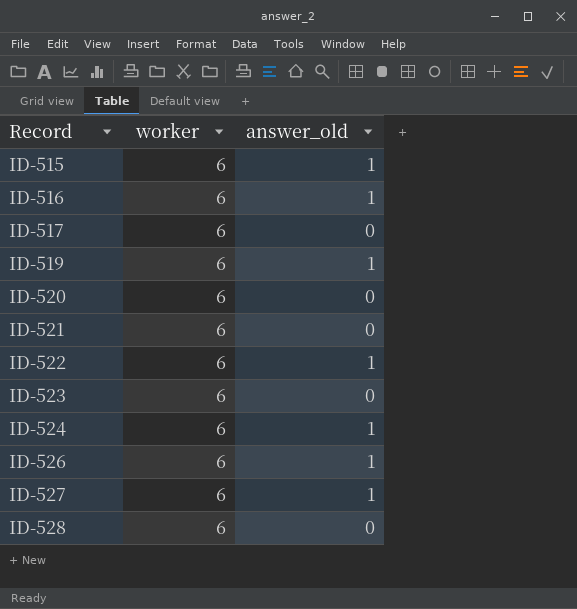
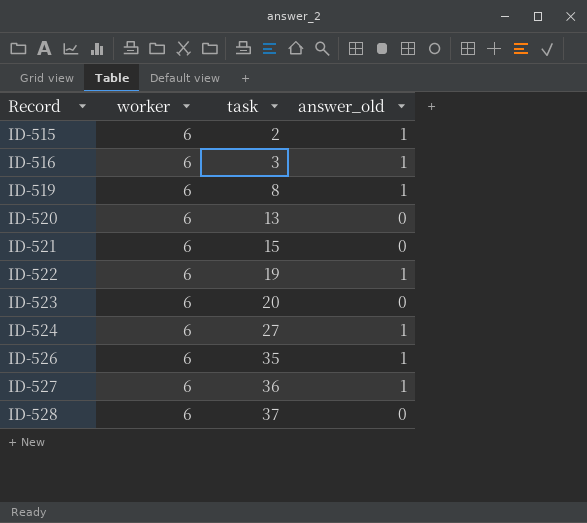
column task | position: none -> 3
row ID-517: 6 | 0 -> none

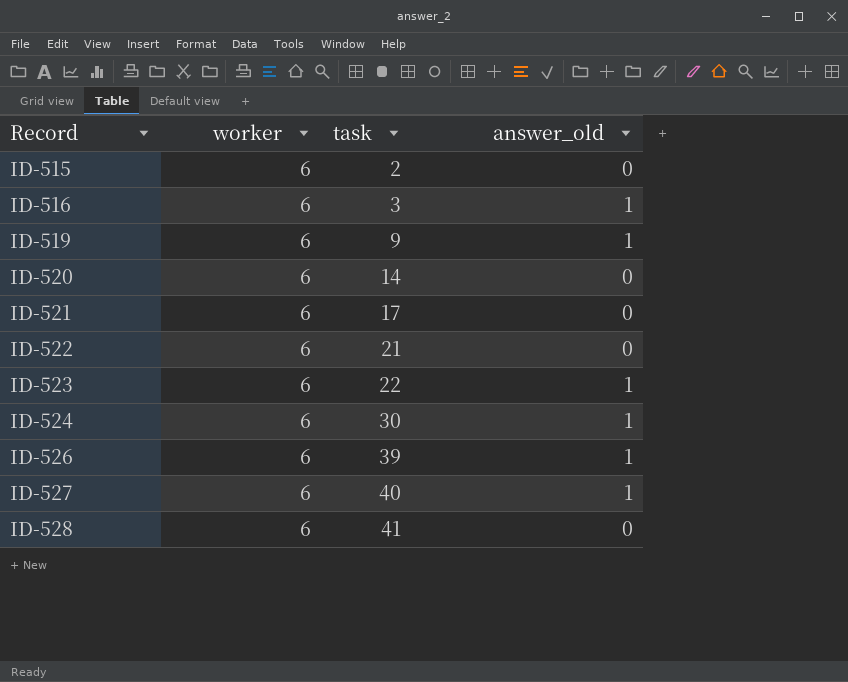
ID-515 | answer_old: 1 -> 0
ID-519 | task: 8 -> 9
ID-520 | task: 13 -> 14
ID-521 | task: 15 -> 17
ID-522 | task: 19 -> 21
ID-522 | answer_old: 1 -> 0
ID-523 | task: 20 -> 22
ID-523 | answer_old: 0 -> 1
ID-524 | task: 27 -> 30
ID-526 | task: 35 -> 39
ID-527 | task: 36 -> 40
ID-528 | task: 37 -> 41

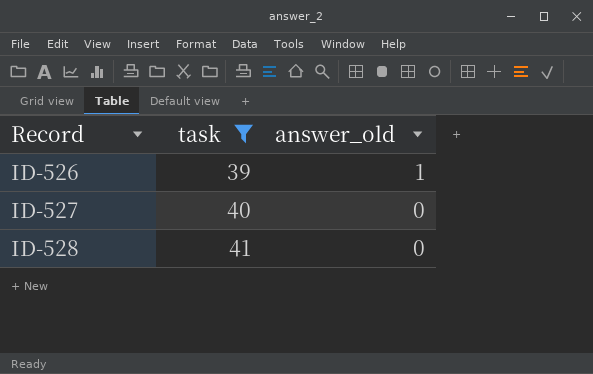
filter: none -> task >= 39
column worker | position: 2 -> none
ID-527 | answer_old: 1 -> 0

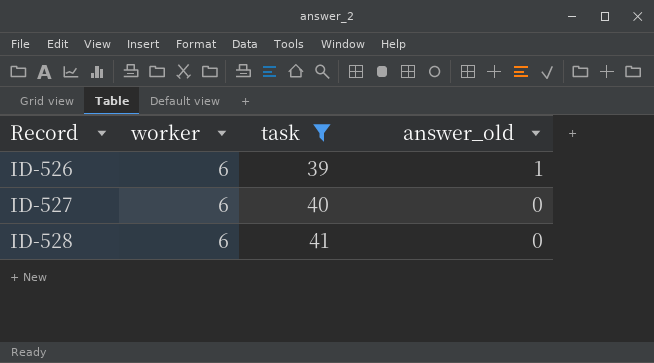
column worker | position: none -> 2

